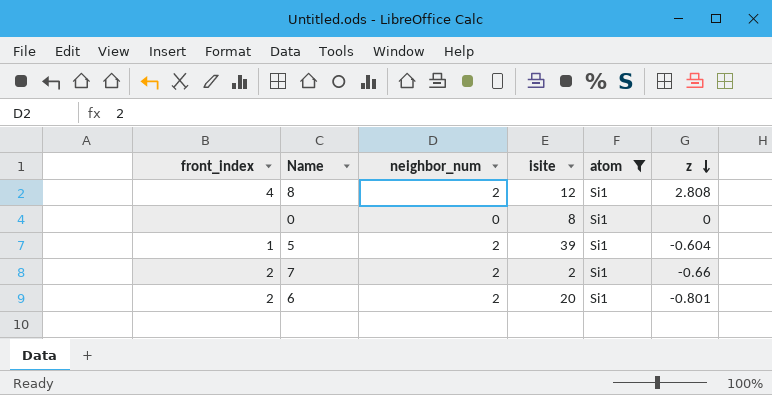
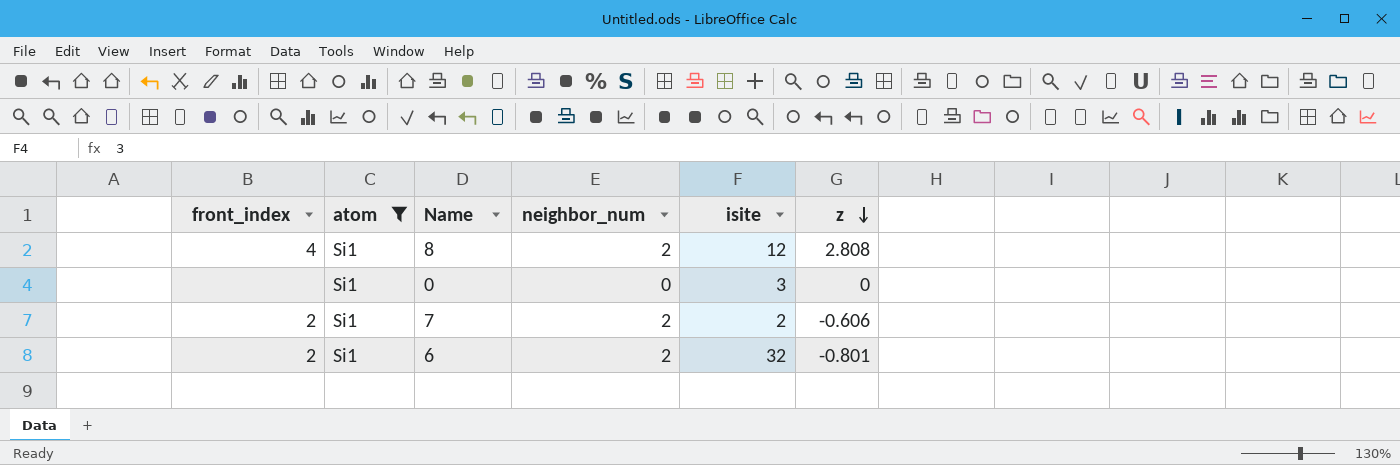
column atom | position: 5 -> 2
row 5: 1 | 2 | 39 | Si1 | -0.604 -> none
0 | isite: 8 -> 3
7 | z: -0.66 -> -0.606
6 | isite: 20 -> 32

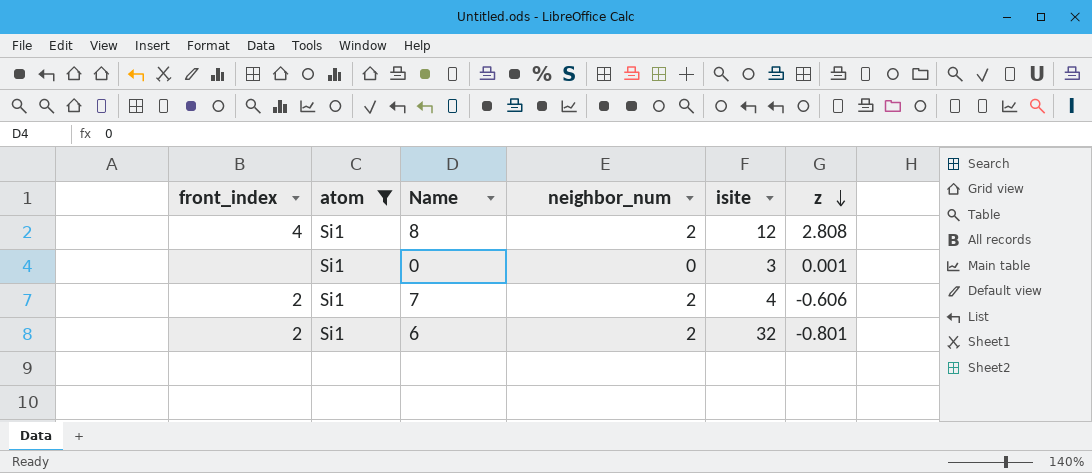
0 | z: 0 -> 0.001
7 | isite: 2 -> 4

